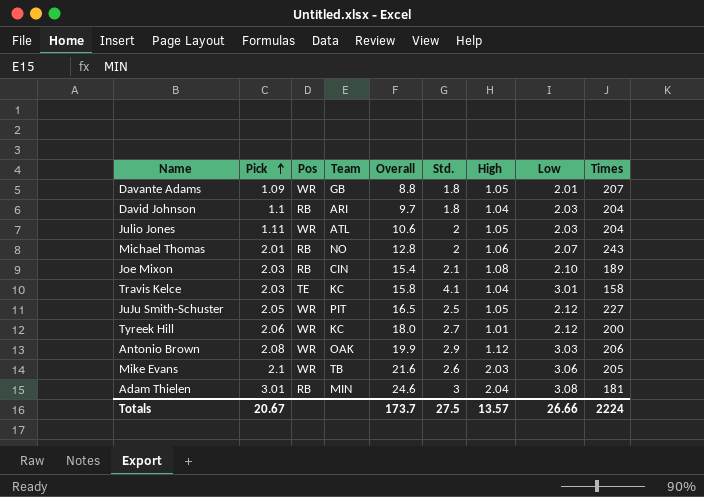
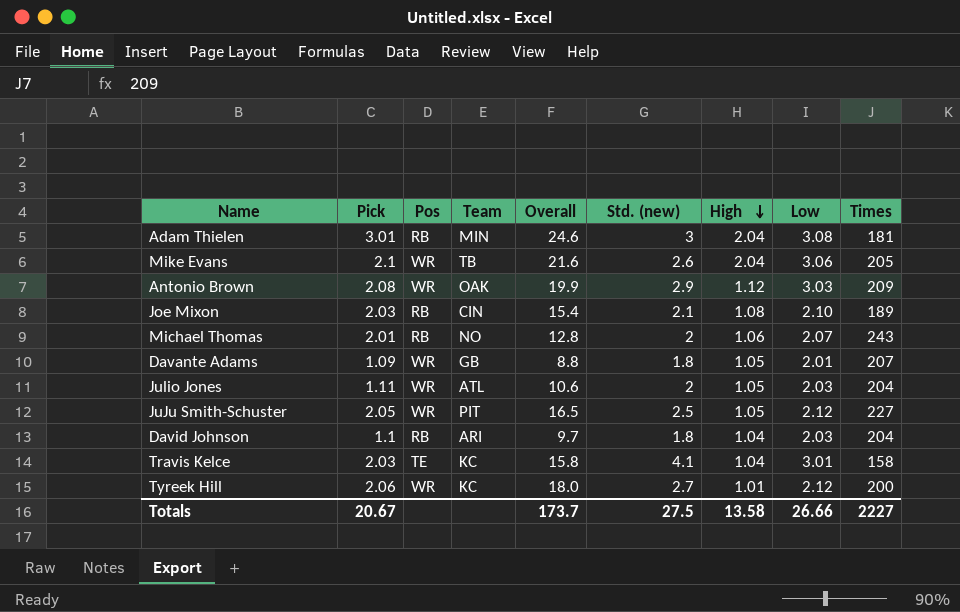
row order: Pick ascending -> High descending
column name: Std. -> Std. (new)
Mike Evans | High: 2.03 -> 2.04
Antonio Brown | Times: 206 -> 209
Totals | High: 13.57 -> 13.58
Totals | Times: 2224 -> 2227

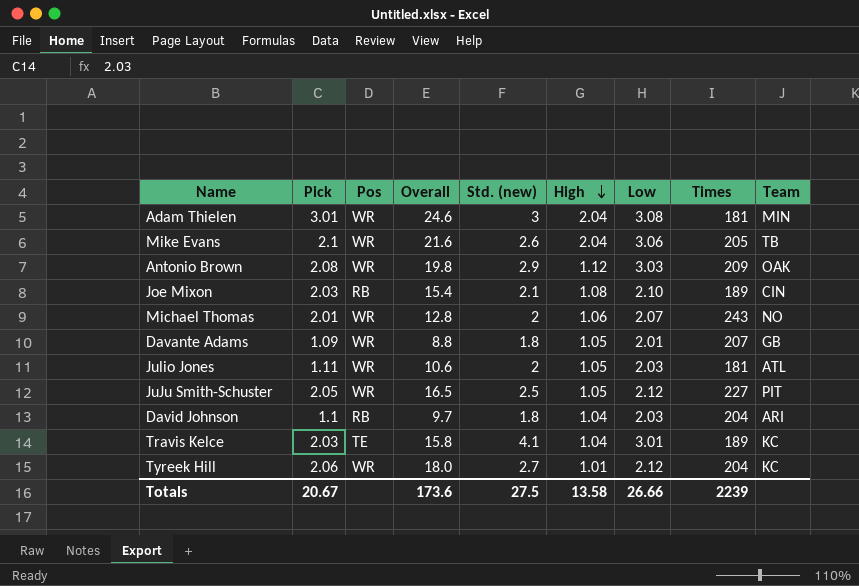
column Team | position: 4 -> 9
Adam Thielen | Pos: RB -> WR
Antonio Brown | Overall: 19.9 -> 19.8
Michael Thomas | Pos: RB -> WR
Julio Jones | Times: 204 -> 181
Travis Kelce | Times: 158 -> 189
Tyreek Hill | Times: 200 -> 204
Totals | Overall: 173.7 -> 173.6
Totals | Times: 2227 -> 2239

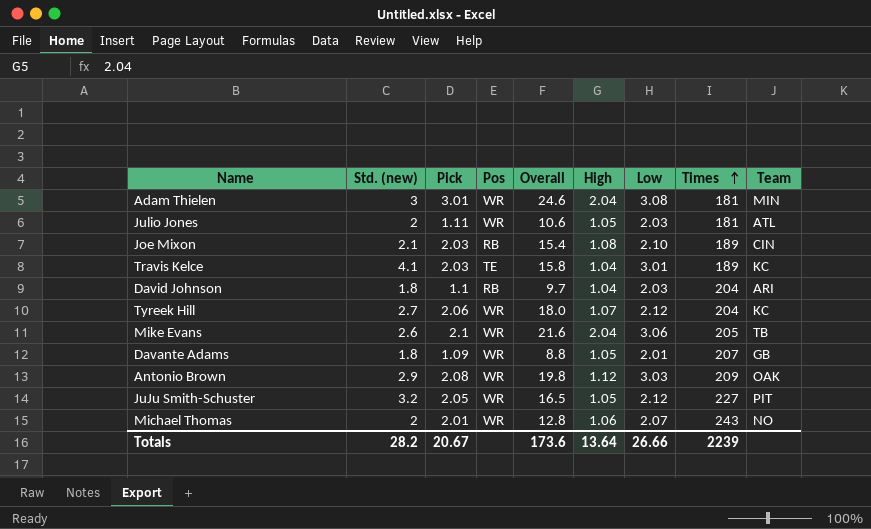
row order: High descending -> Times ascending
column Std. (new) | position: 5 -> 2
Tyreek Hill | High: 1.01 -> 1.07
JuJu Smith-Schuster | Std. (new): 2.5 -> 3.2
Totals | Std. (new): 27.5 -> 28.2
Totals | High: 13.58 -> 13.64

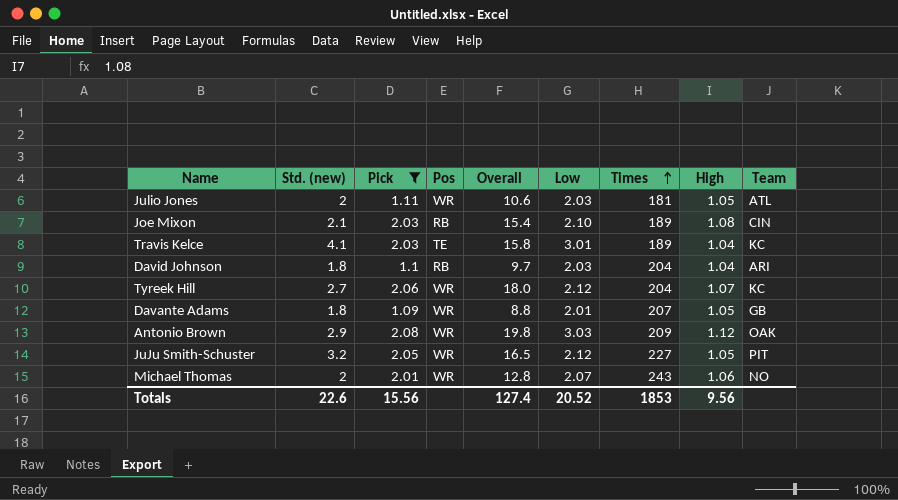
filter: none -> Pick <= 2.08
column High | position: 6 -> 8
Totals | Std. (new): 28.2 -> 22.6
Totals | Pick: 20.67 -> 15.56
Totals | Overall: 173.6 -> 127.4
Totals | Low: 26.66 -> 20.52
Totals | Times: 2239 -> 1853
Totals | High: 13.64 -> 9.56

